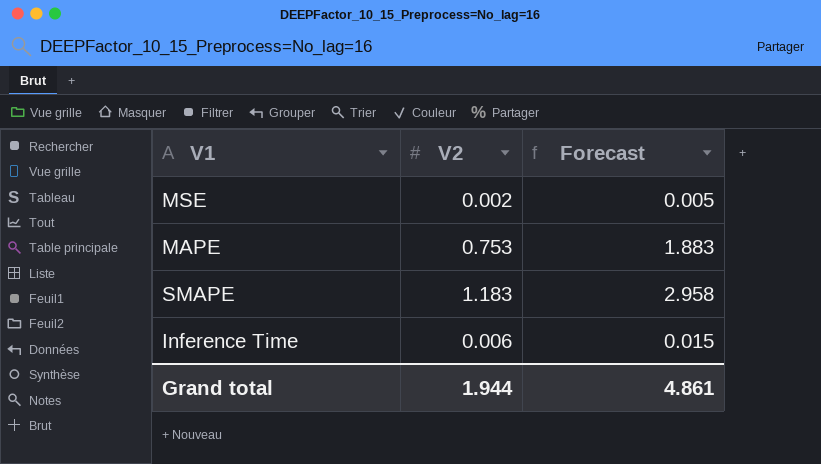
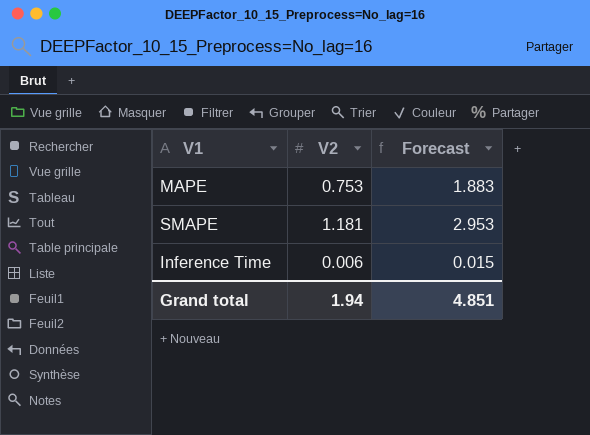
row MSE: 0.002 | 0.005 -> none
SMAPE | V2: 1.183 -> 1.181
SMAPE | Forecast: 2.958 -> 2.953
Grand total | V2: 1.944 -> 1.94
Grand total | Forecast: 4.861 -> 4.851

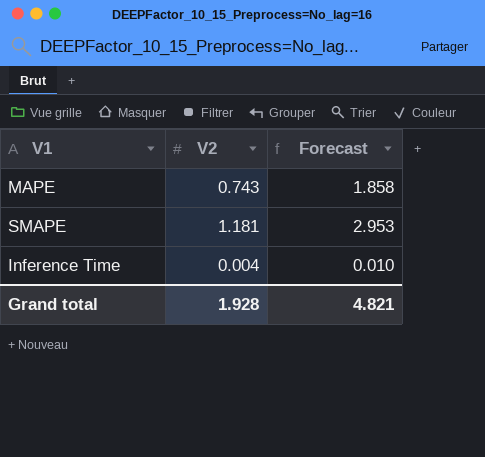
MAPE | V2: 0.753 -> 0.743
MAPE | Forecast: 1.883 -> 1.858
Inference Time | V2: 0.006 -> 0.004
Inference Time | Forecast: 0.015 -> 0.010
Grand total | V2: 1.94 -> 1.928
Grand total | Forecast: 4.851 -> 4.821

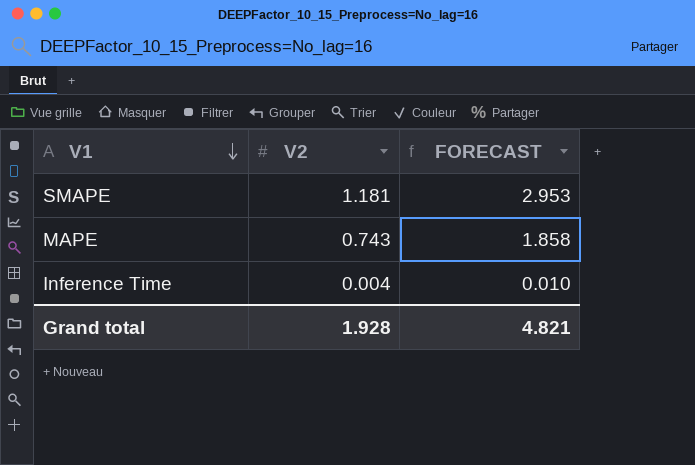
row order: none -> V1 descending
column name: Forecast -> FORECAST

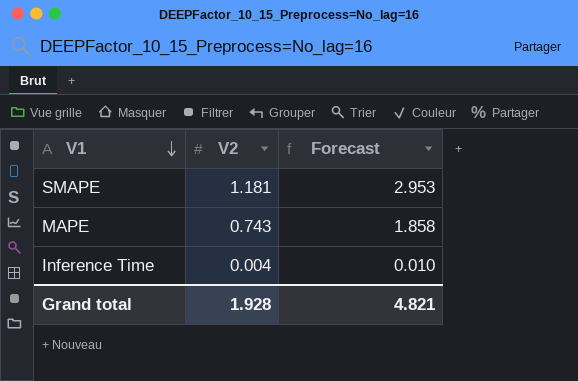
column name: FORECAST -> Forecast

